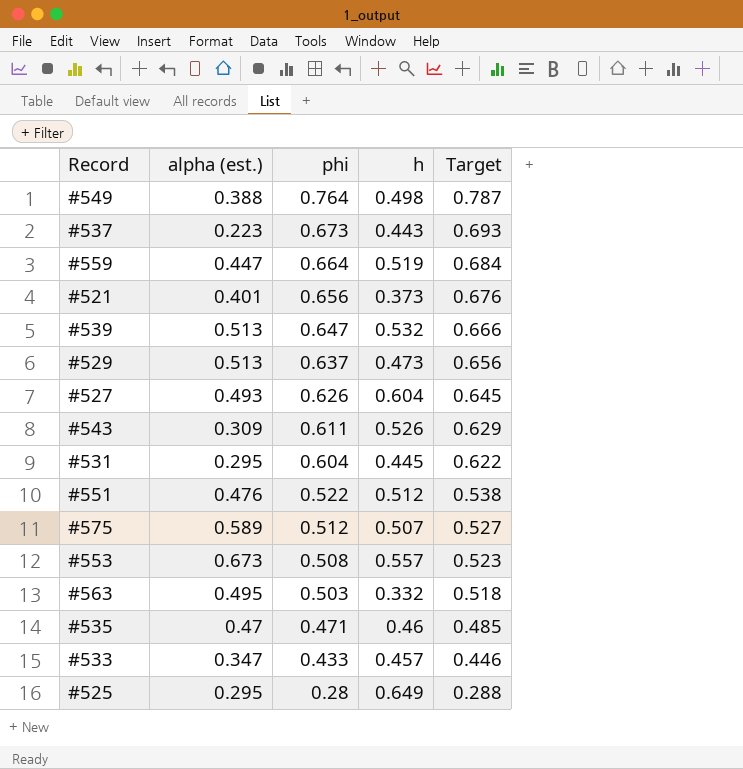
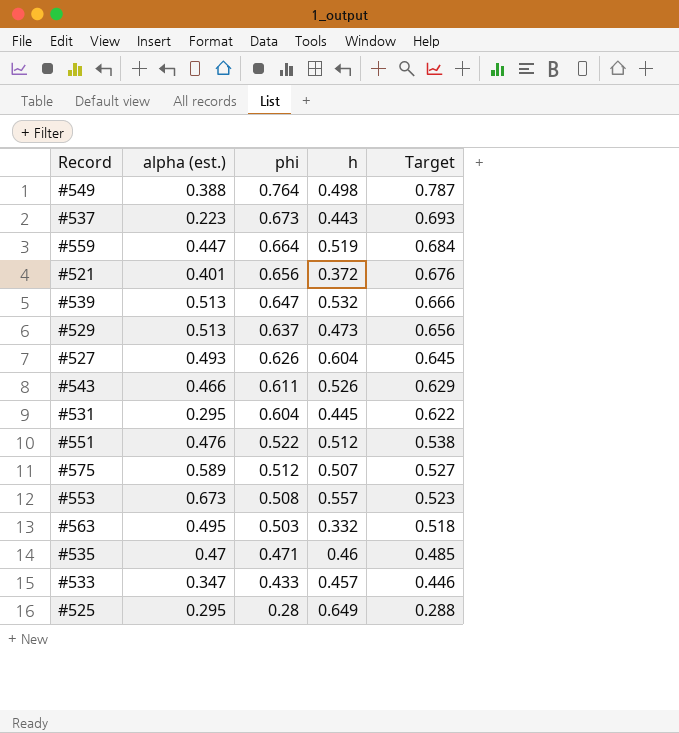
#521 | h: 0.373 -> 0.372
#543 | alpha (est.): 0.309 -> 0.466

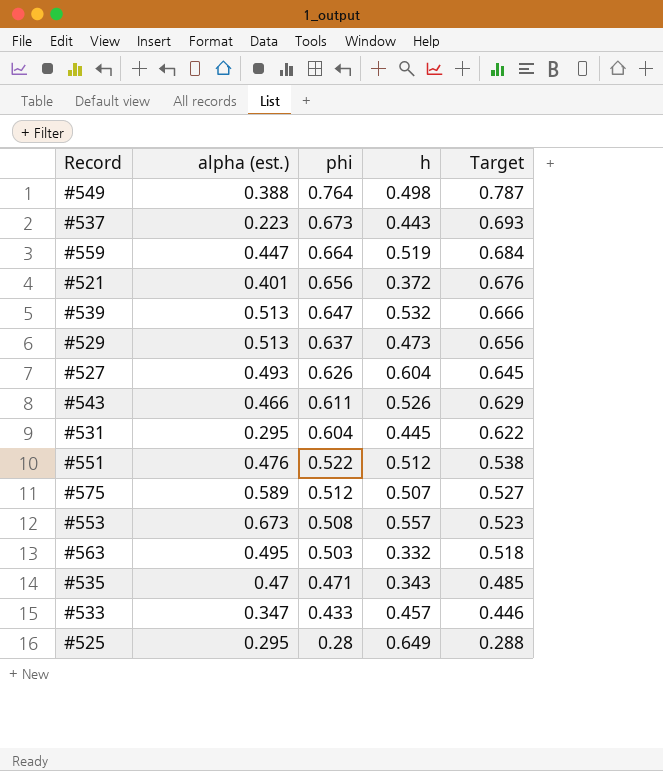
#535 | h: 0.46 -> 0.343

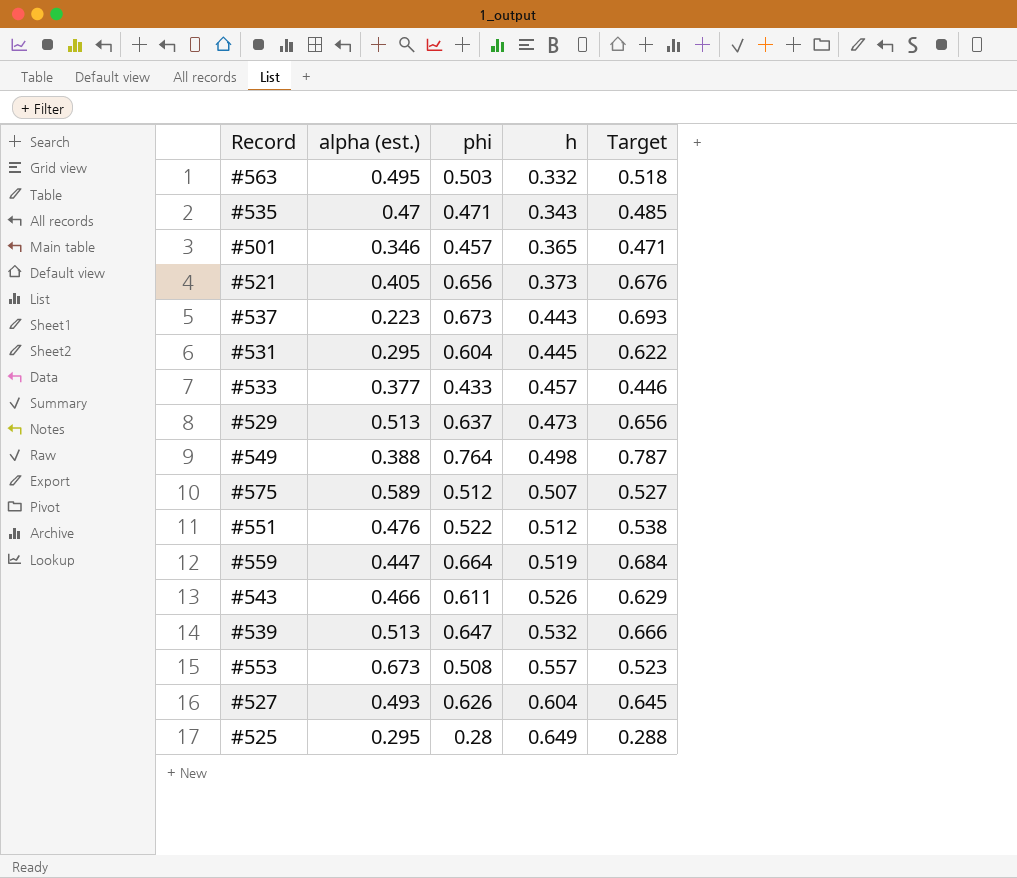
row order: phi descending -> h ascending
row #501: none -> 0.346 | 0.457 | 0.365 | 0.471
#521 | alpha (est.): 0.401 -> 0.405
#521 | h: 0.372 -> 0.373
#533 | alpha (est.): 0.347 -> 0.377

